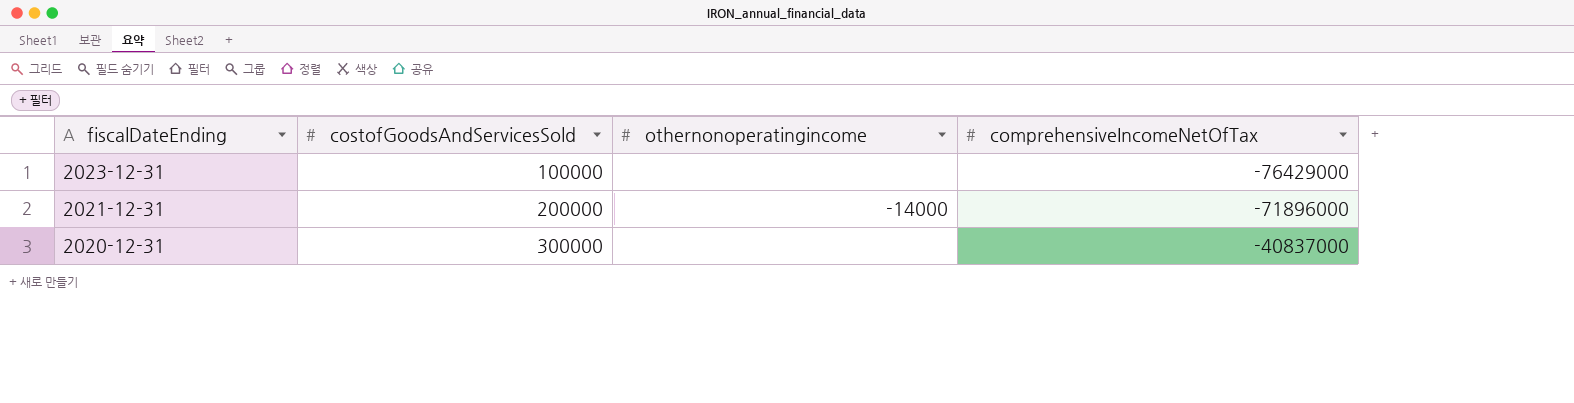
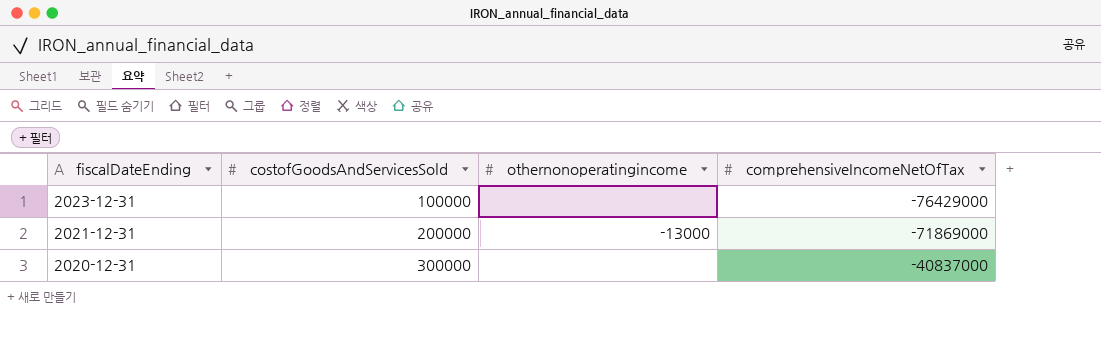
2021-12-31 | othernonoperatingincome: -14000 -> -13000
2021-12-31 | comprehensiveIncomeNetOfTax: -71896000 -> -71869000

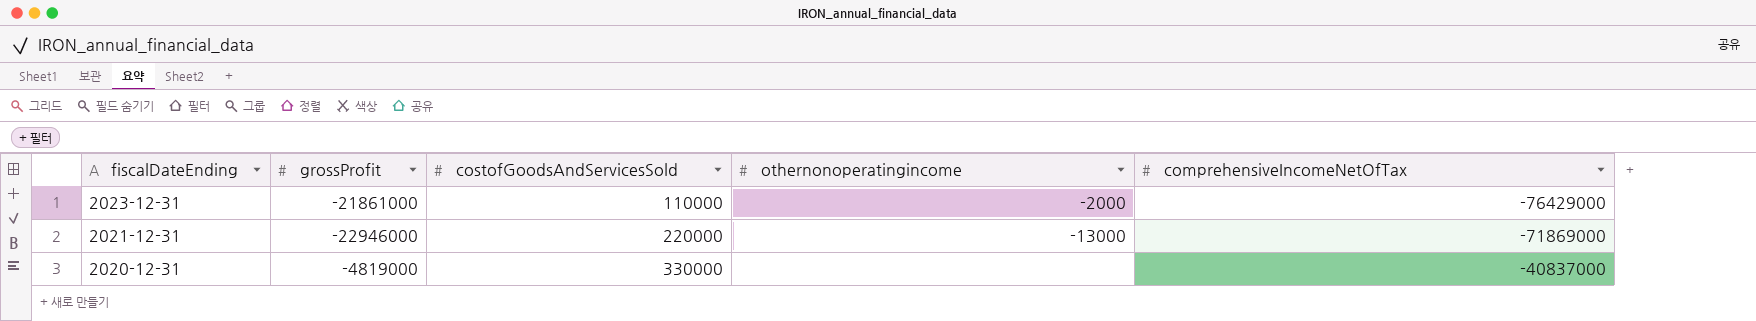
column grossProfit | position: none -> 2
2023-12-31 | costofGoodsAndServicesSold: 100000 -> 110000
2023-12-31 | othernonoperatingincome: none -> -2000
2021-12-31 | costofGoodsAndServicesSold: 200000 -> 220000
2020-12-31 | costofGoodsAndServicesSold: 300000 -> 330000

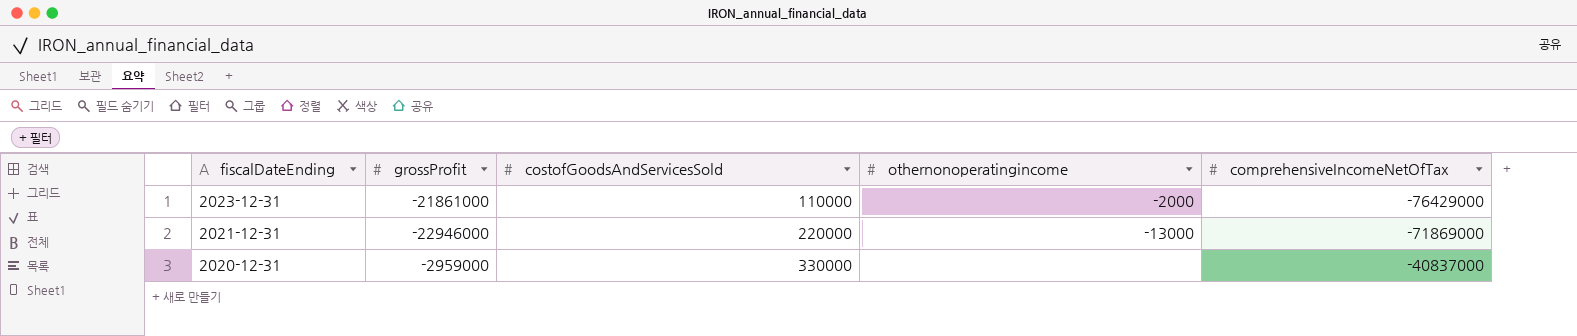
2020-12-31 | grossProfit: -4819000 -> -2959000

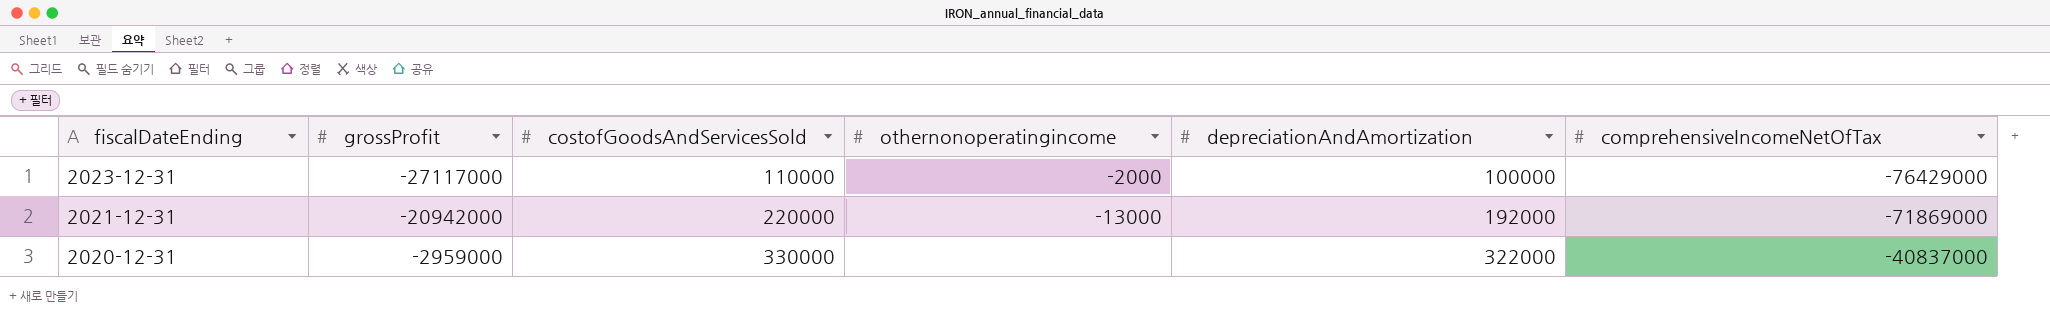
column depreciationAndAmortization | position: none -> 5
2023-12-31 | grossProfit: -21861000 -> -27117000
2021-12-31 | grossProfit: -22946000 -> -20942000

